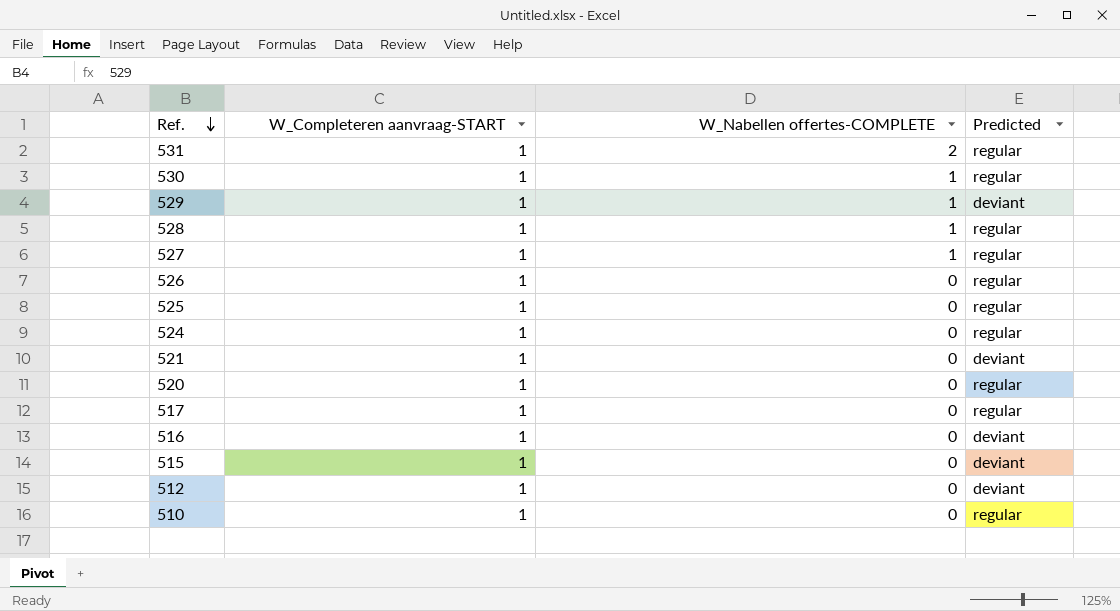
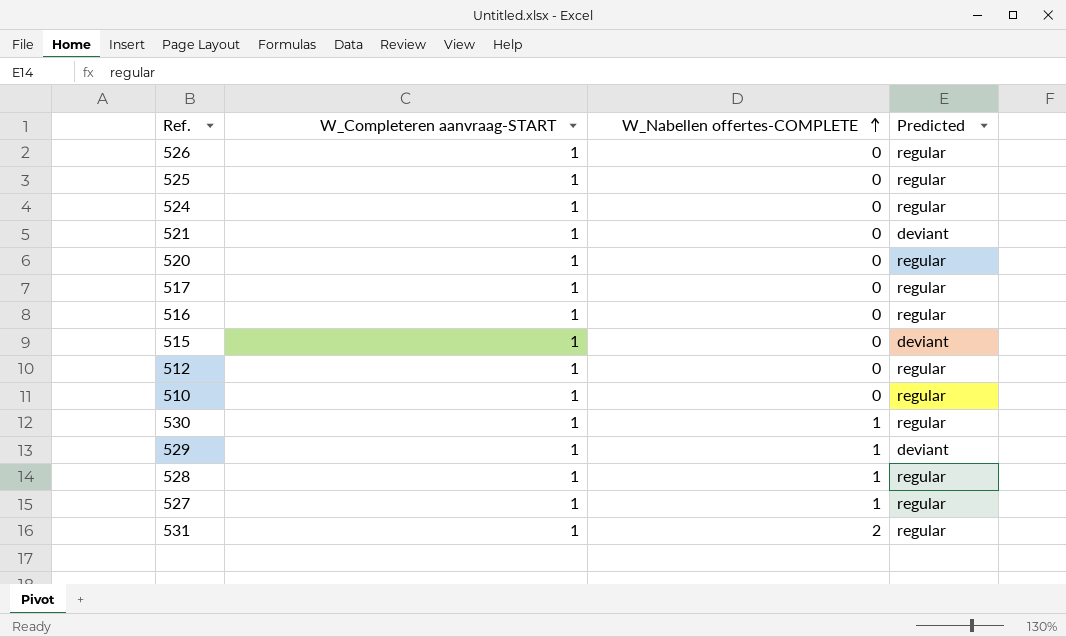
row order: Ref. descending -> W_Nabellen offertes-COMPLETE ascending
516 | Predicted: deviant -> regular
512 | Predicted: deviant -> regular

